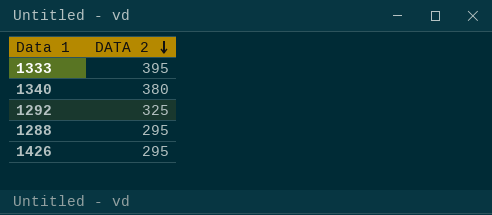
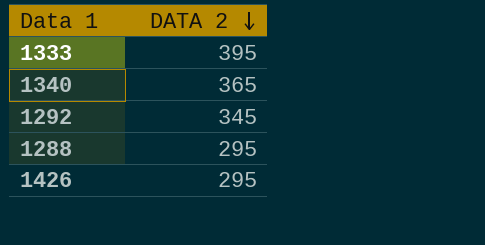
1340 | DATA 2: 380 -> 365
1292 | DATA 2: 325 -> 345

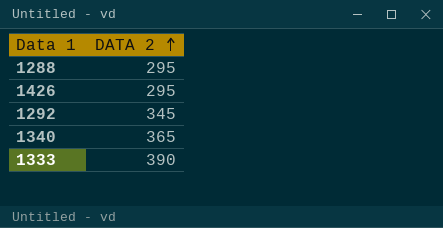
row order: DATA 2 descending -> DATA 2 ascending
1333 | DATA 2: 395 -> 390

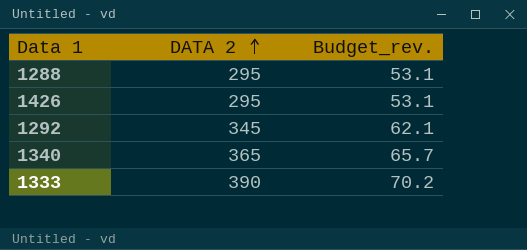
column Budget_rev. | formula: none -> [DATA 2] * 0.18

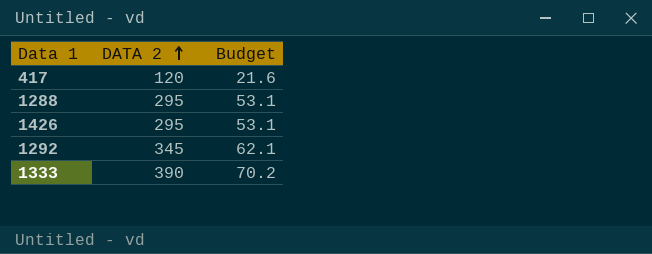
column name: Budget_rev. -> Budget
row 1340: 365 | 65.7 -> none
row 417: none -> 120 | 21.6

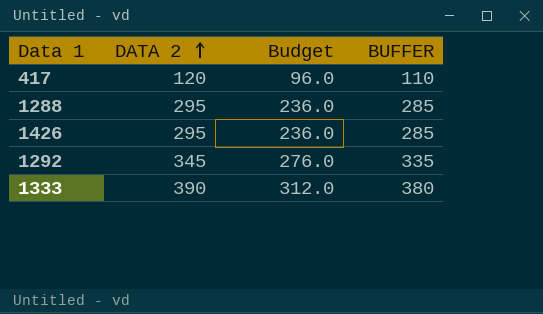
column Budget | formula: [DATA 2] * 0.18 -> [DATA 2] * 0.8
column BUFFER | formula: none -> [DATA 2] - 10

